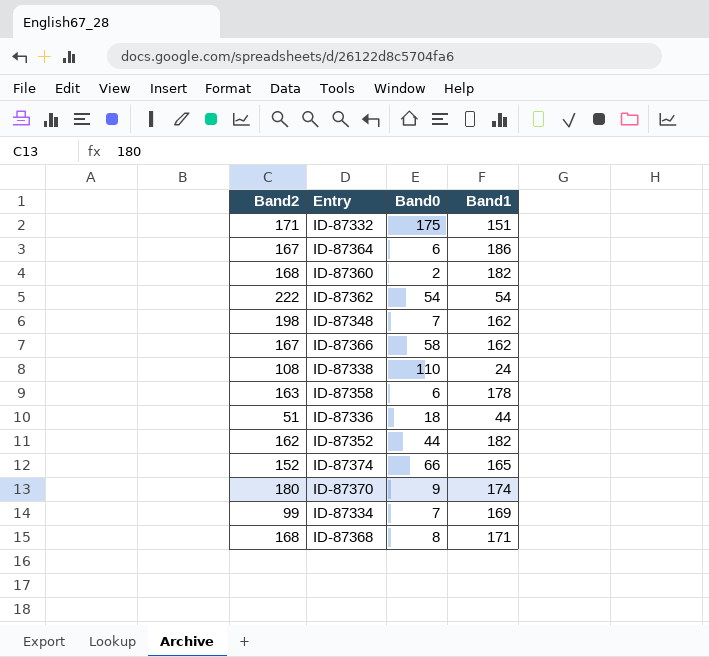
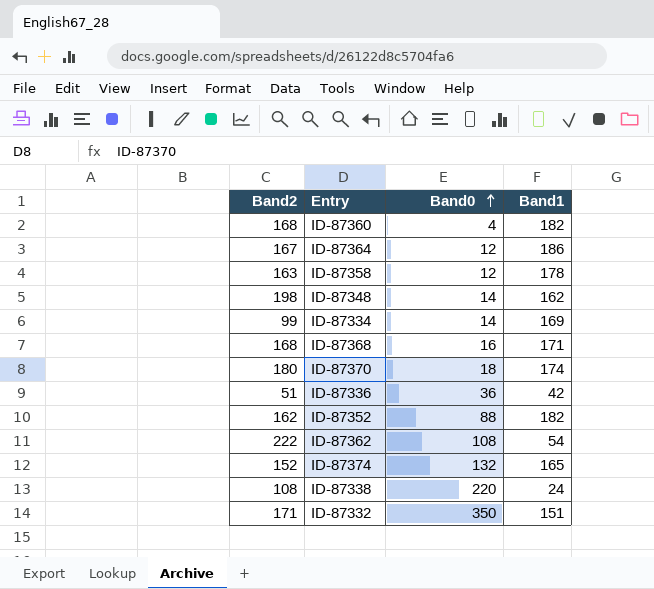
row order: none -> Band0 ascending
row ID-87366: 167 | 58 | 162 -> none
ID-87360 | Band0: 2 -> 4
ID-87364 | Band0: 6 -> 12
ID-87358 | Band0: 6 -> 12
ID-87348 | Band0: 7 -> 14
ID-87334 | Band0: 7 -> 14
ID-87368 | Band0: 8 -> 16
ID-87370 | Band0: 9 -> 18
ID-87336 | Band0: 18 -> 36
ID-87336 | Band1: 44 -> 42
ID-87352 | Band0: 44 -> 88
ID-87362 | Band0: 54 -> 108
ID-87374 | Band0: 66 -> 132
ID-87338 | Band0: 110 -> 220
ID-87332 | Band0: 175 -> 350

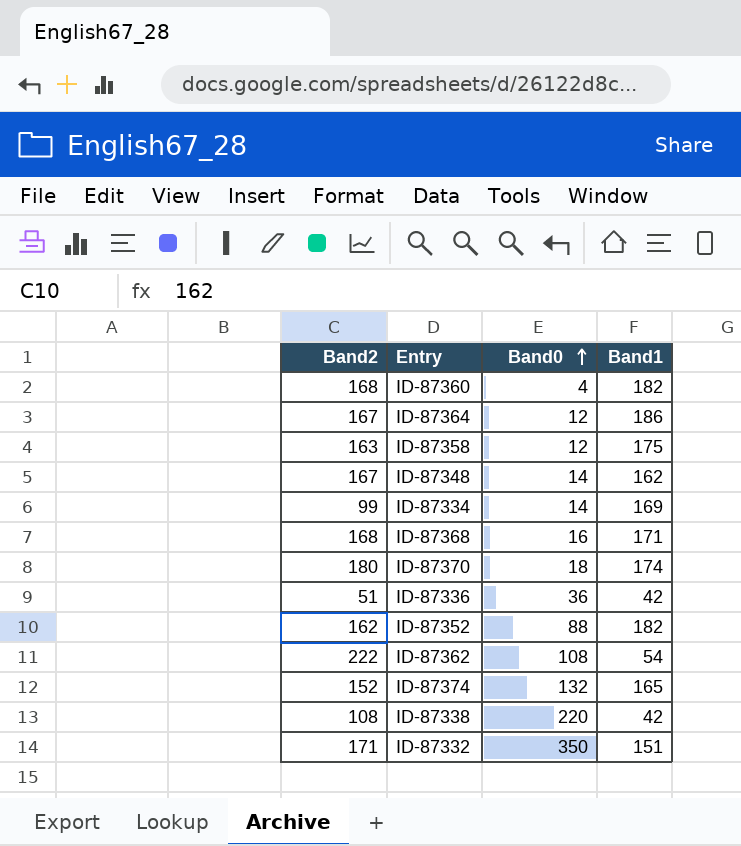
ID-87358 | Band1: 178 -> 175
ID-87348 | Band2: 198 -> 167
ID-87338 | Band1: 24 -> 42

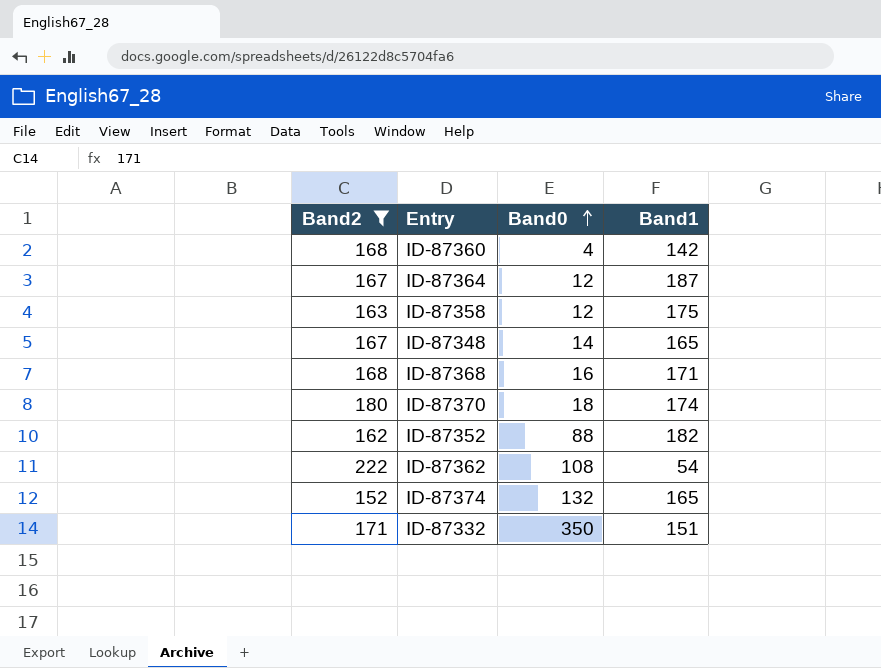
filter: none -> Band2 >= 152
ID-87360 | Band1: 182 -> 142
ID-87364 | Band1: 186 -> 187
ID-87348 | Band1: 162 -> 165

